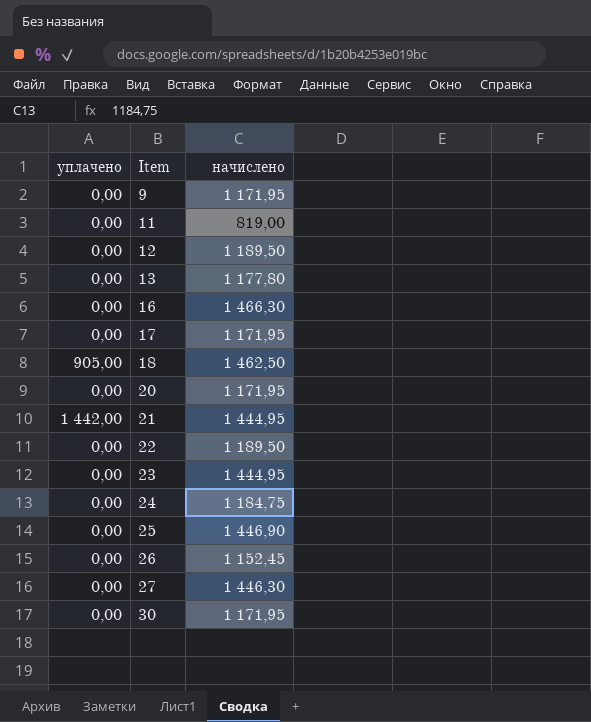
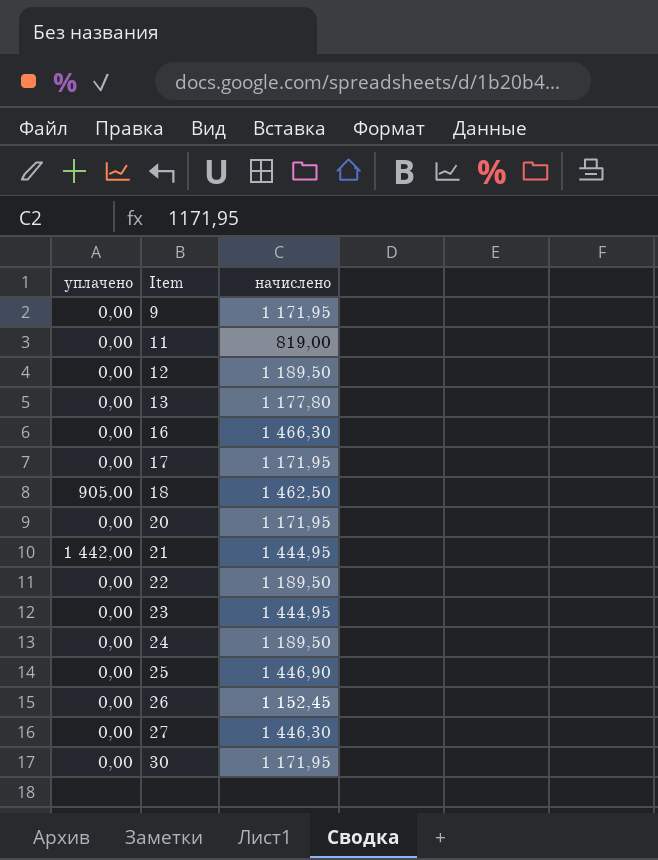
24 | начислено: 1 184,75 -> 1 189,50

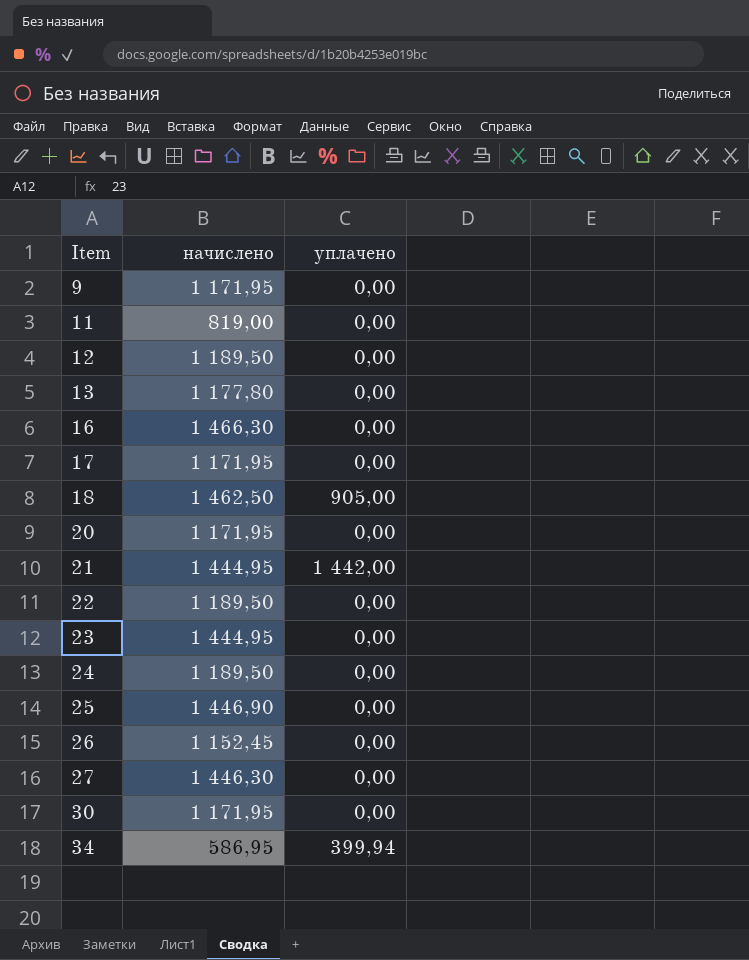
column уплачено | position: 1 -> 3
row 34: none -> 586,95 | 399,94

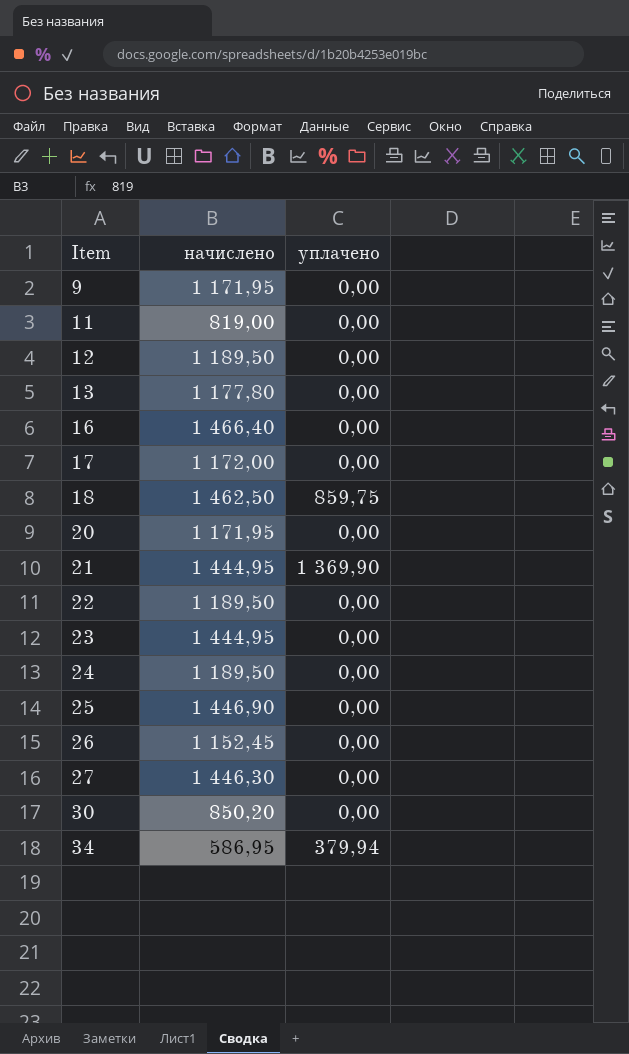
16 | начислено: 1 466,30 -> 1 466,40
17 | начислено: 1 171,95 -> 1 172,00
18 | уплачено: 905,00 -> 859,75
21 | уплачено: 1 442,00 -> 1 369,90
30 | начислено: 1 171,95 -> 850,20
34 | уплачено: 399,94 -> 379,94

